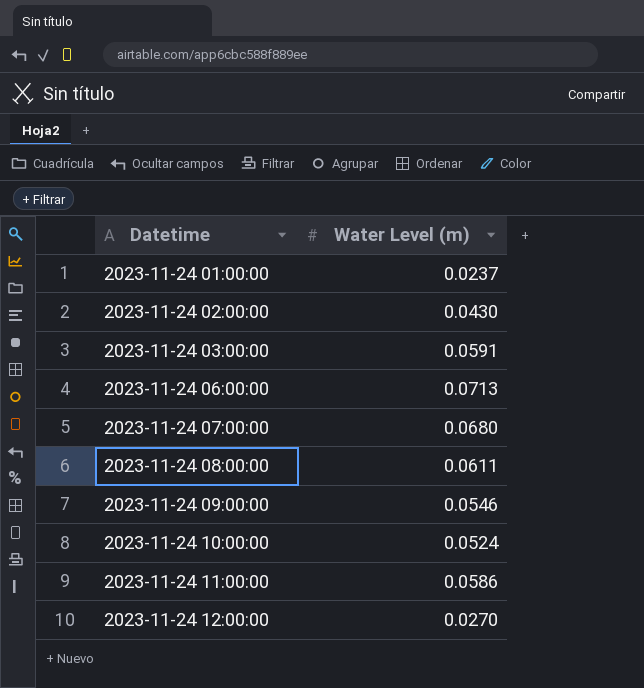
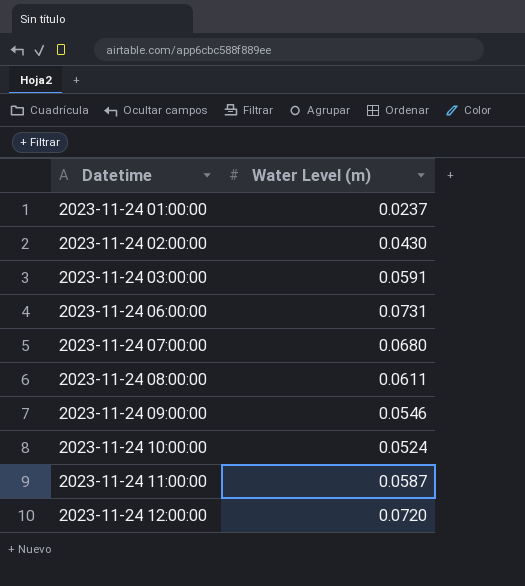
2023-11-24 06:00:00 | Water Level (m): 0.0713 -> 0.0731
2023-11-24 11:00:00 | Water Level (m): 0.0586 -> 0.0587
2023-11-24 12:00:00 | Water Level (m): 0.0270 -> 0.0720

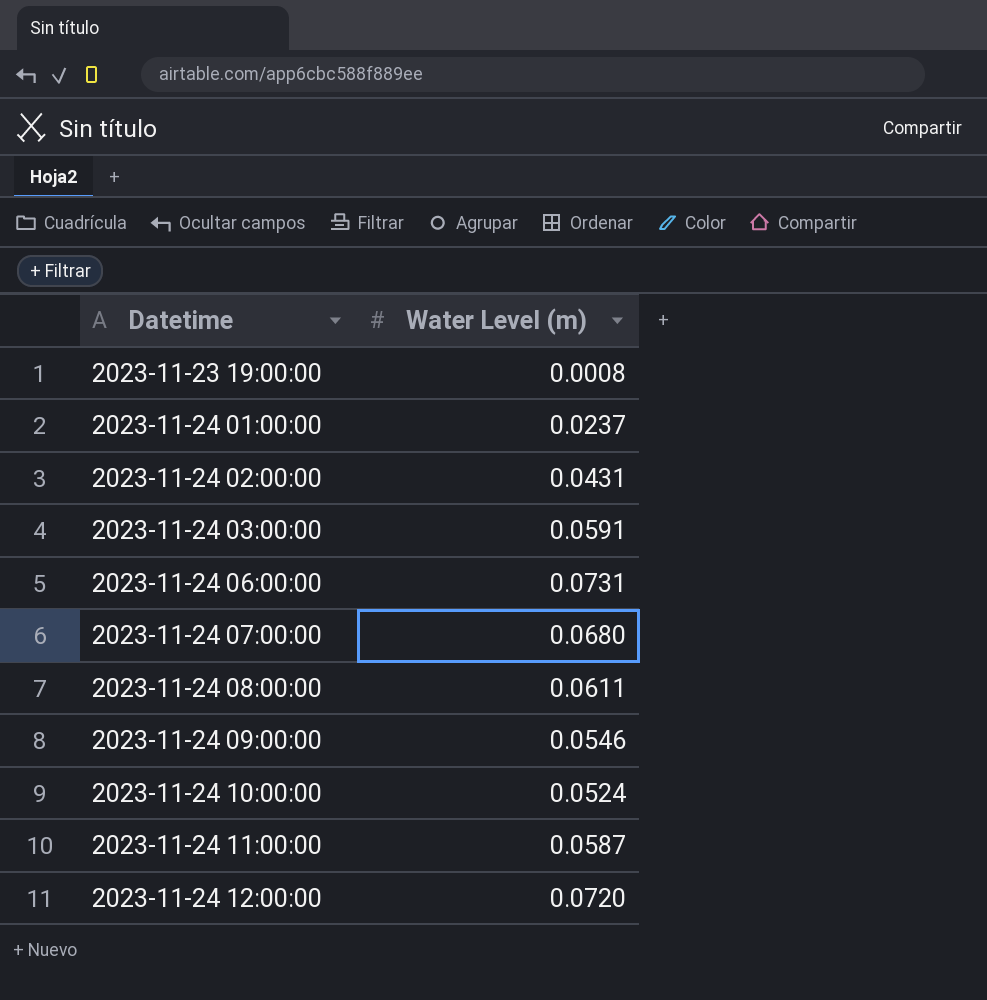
row 2023-11-23 19:00:00: none -> 0.0008
2023-11-24 02:00:00 | Water Level (m): 0.0430 -> 0.0431

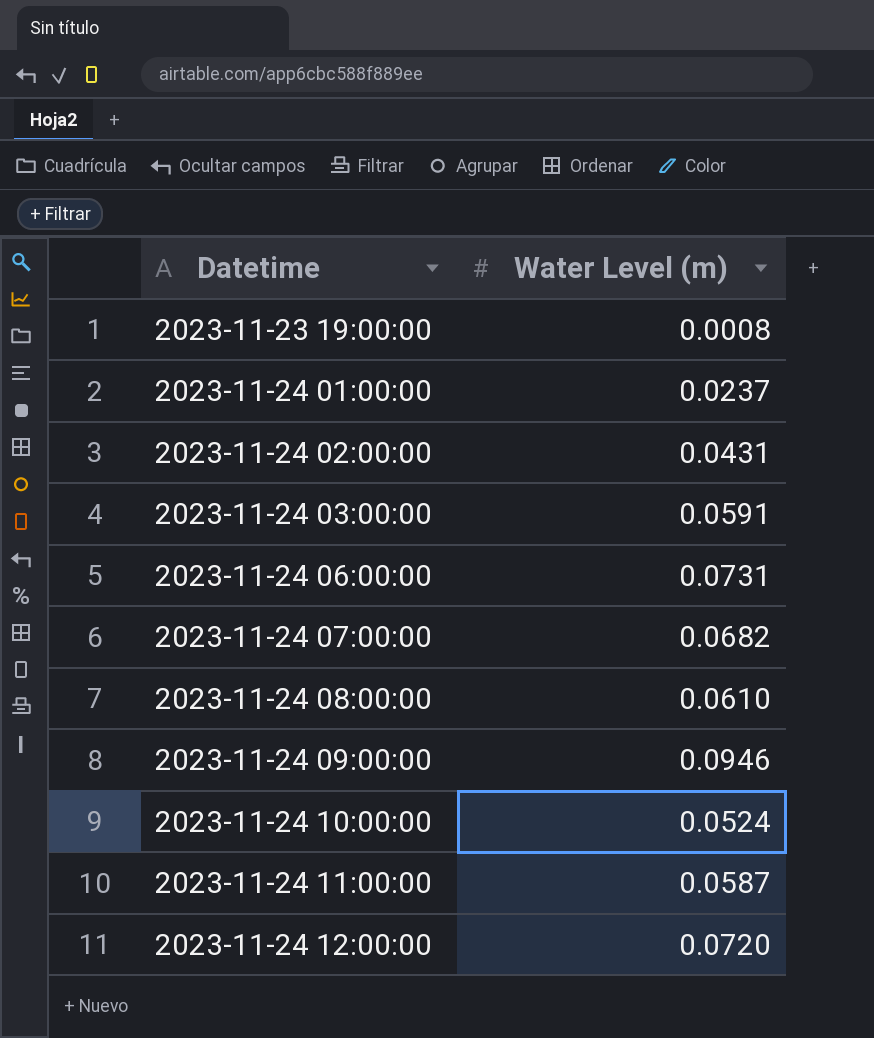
2023-11-24 07:00:00 | Water Level (m): 0.0680 -> 0.0682
2023-11-24 08:00:00 | Water Level (m): 0.0611 -> 0.0610
2023-11-24 09:00:00 | Water Level (m): 0.0546 -> 0.0946

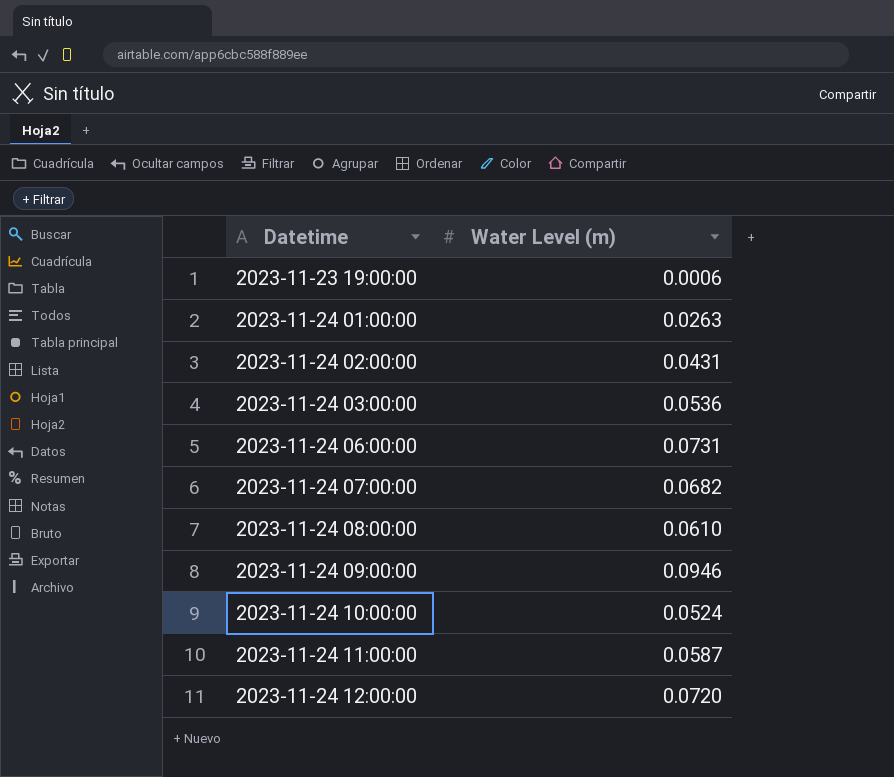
2023-11-23 19:00:00 | Water Level (m): 0.0008 -> 0.0006
2023-11-24 01:00:00 | Water Level (m): 0.0237 -> 0.0263
2023-11-24 03:00:00 | Water Level (m): 0.0591 -> 0.0536

